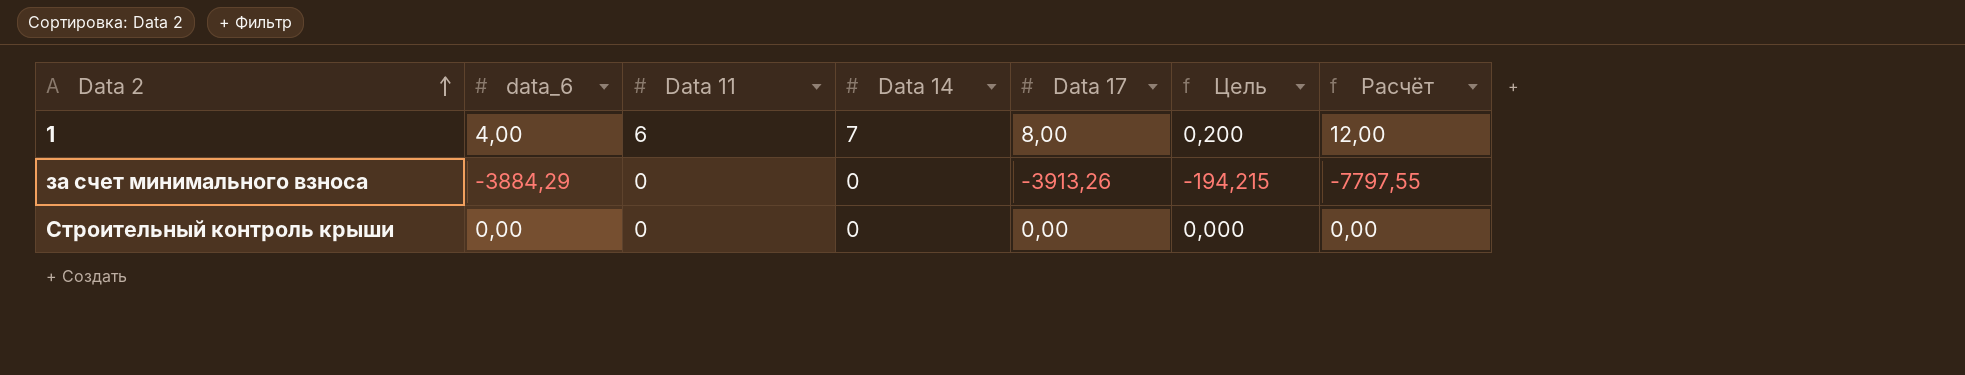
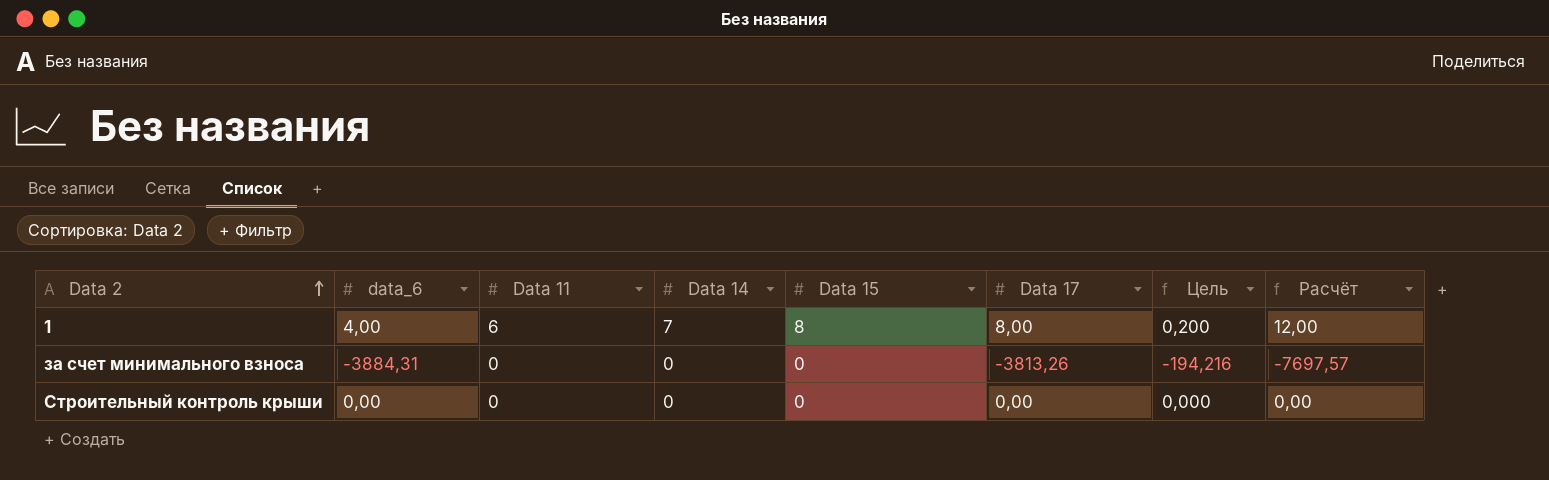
column Data 15 | position: none -> 5
за счет минимального взноса | data_6: -3884,29 -> -3884,31
за счет минимального взноса | Data 17: -3913,26 -> -3813,26
за счет минимального взноса | Цель: -194,215 -> -194,216
за счет минимального взноса | Расчёт: -7797,55 -> -7697,57

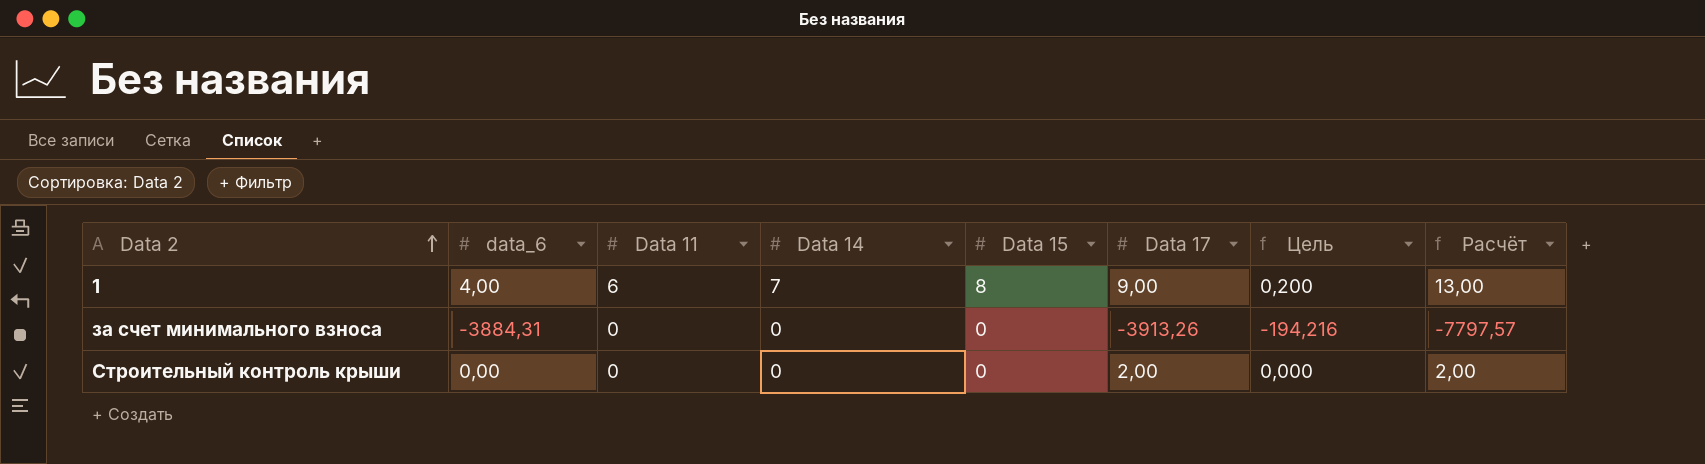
1 | Data 17: 8,00 -> 9,00
1 | Расчёт: 12,00 -> 13,00
за счет минимального взноса | Data 17: -3813,26 -> -3913,26
за счет минимального взноса | Расчёт: -7697,57 -> -7797,57
Строительный контроль крыши | Data 17: 0,00 -> 2,00
Строительный контроль крыши | Расчёт: 0,00 -> 2,00

